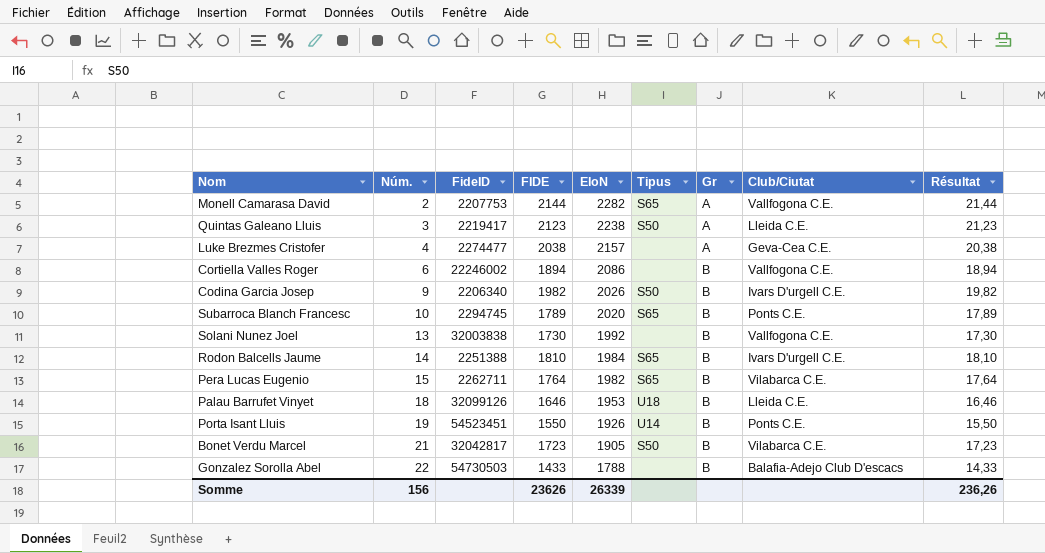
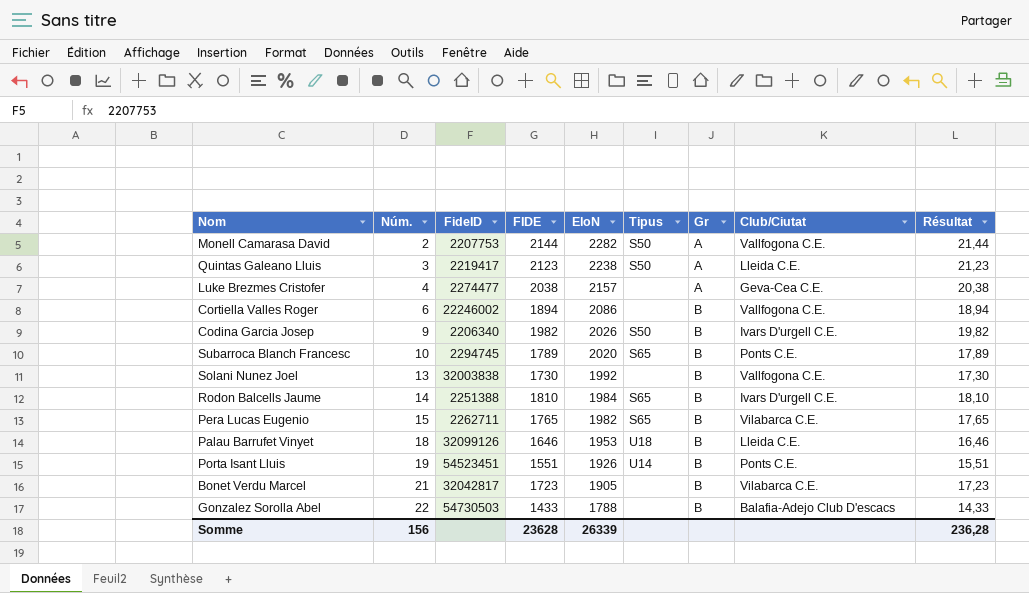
Monell Camarasa David | Tipus: S65 -> S50
Pera Lucas Eugenio | FIDE: 1764 -> 1765
Pera Lucas Eugenio | Résultat: 17,64 -> 17,65
Porta Isant Lluis | FIDE: 1550 -> 1551
Porta Isant Lluis | Résultat: 15,50 -> 15,51
Bonet Verdu Marcel | Tipus: S50 -> none
Somme | FIDE: 23626 -> 23628
Somme | Résultat: 236,26 -> 236,28

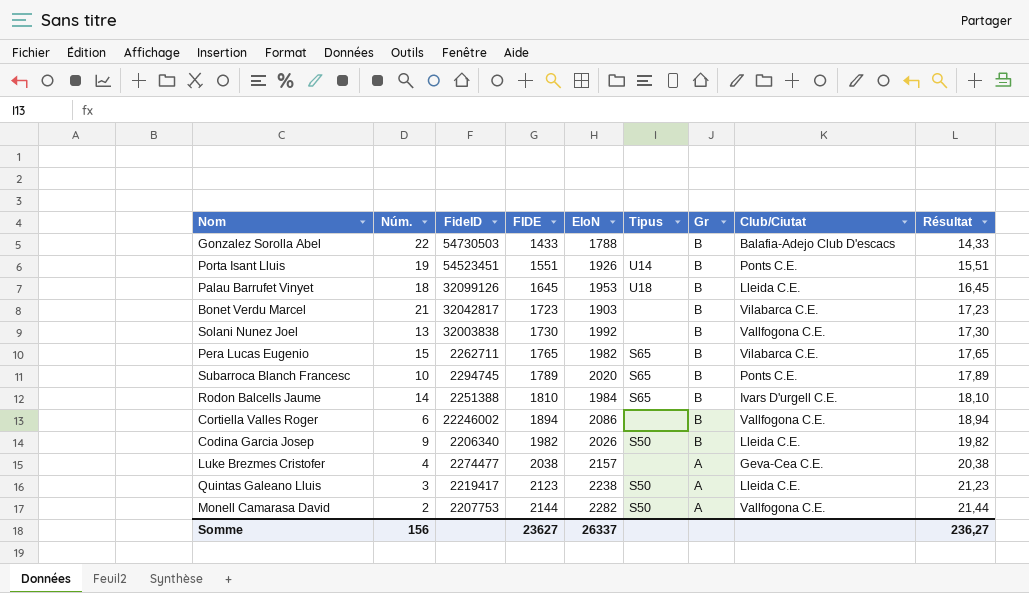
row order: Núm. ascending -> FIDE ascending
Palau Barrufet Vinyet | FIDE: 1646 -> 1645
Palau Barrufet Vinyet | Résultat: 16,46 -> 16,45
Bonet Verdu Marcel | EloN: 1905 -> 1903
Codina Garcia Josep | Club/Ciutat: Ivars D'urgell C.E. -> Lleida C.E.
Somme | FIDE: 23628 -> 23627
Somme | EloN: 26339 -> 26337
Somme | Résultat: 236,28 -> 236,27

